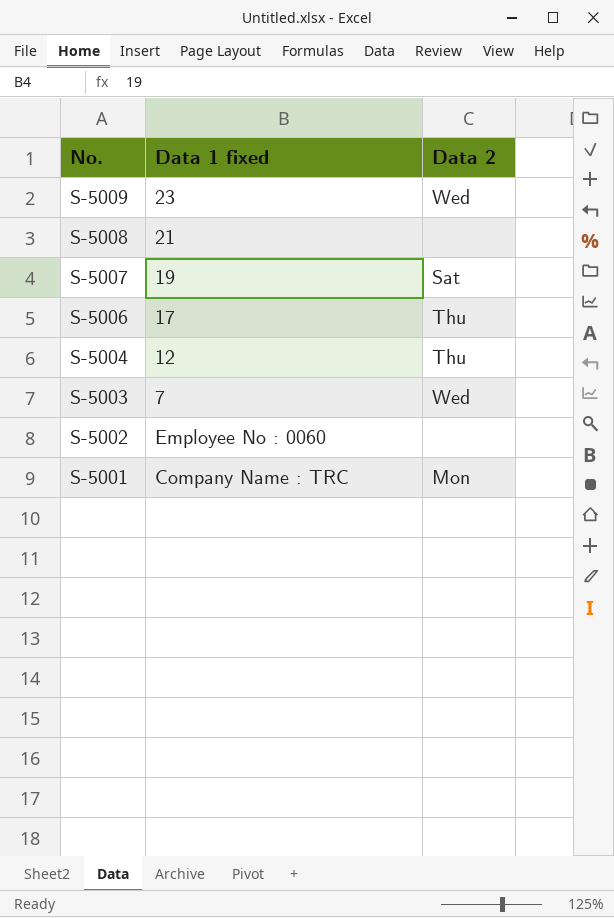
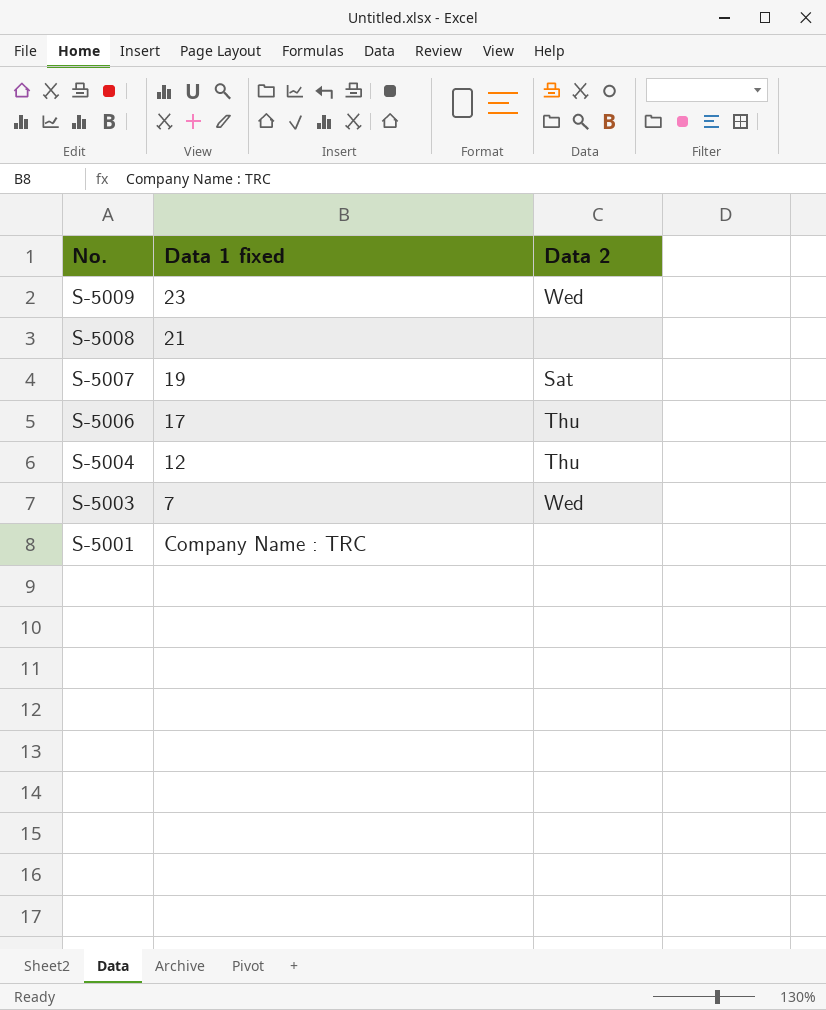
row S-5002: Employee No : 0060 | none -> none
S-5001 | Data 2: Mon -> none

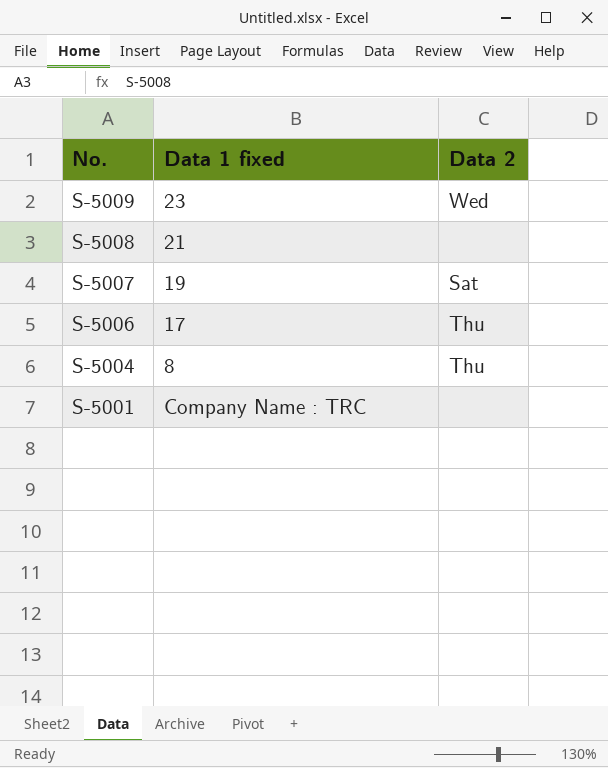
row S-5003: 7 | Wed -> none
S-5004 | Data 1 fixed: 12 -> 8

